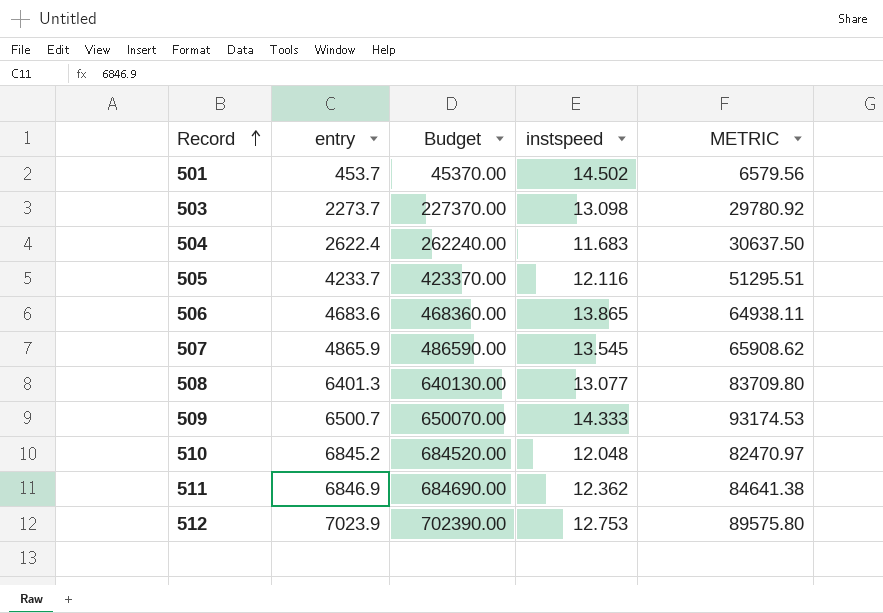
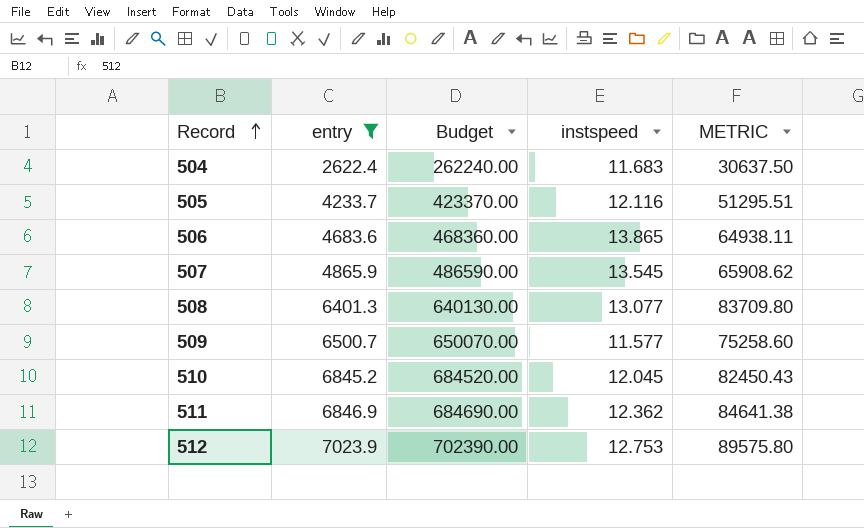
filter: none -> entry >= 2622.4
509 | instspeed: 14.333 -> 11.577
509 | METRIC: 93174.53 -> 75258.60
510 | instspeed: 12.048 -> 12.045
510 | METRIC: 82470.97 -> 82450.43

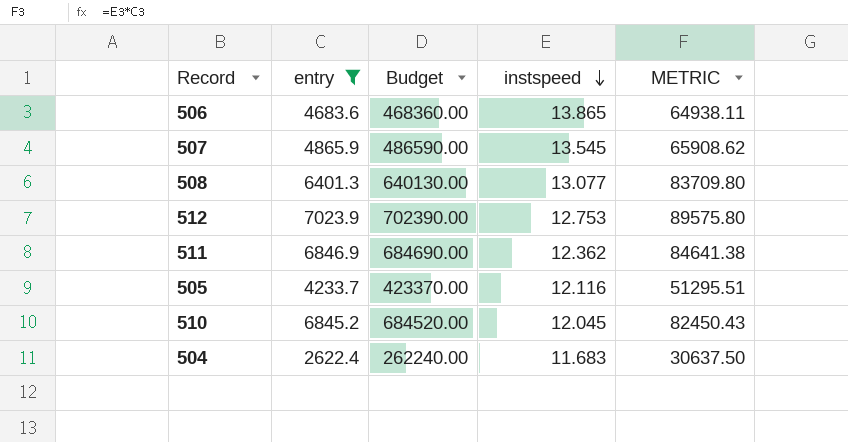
row order: Record ascending -> instspeed descending
row 509: 6500.7 | 650070.00 | 11.577 | 75258.60 -> none

